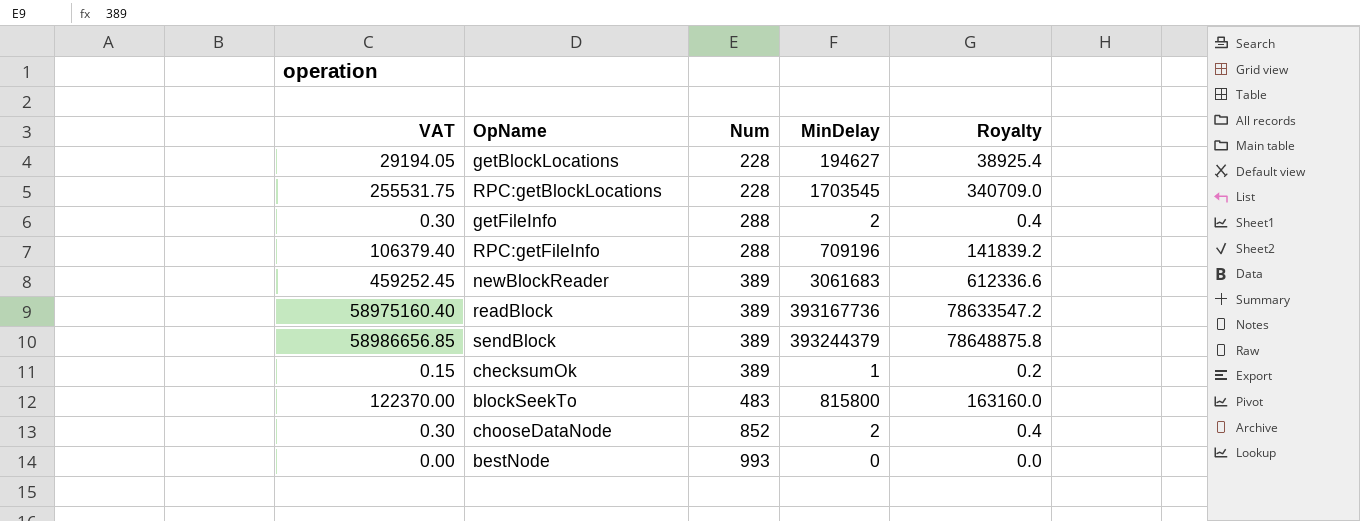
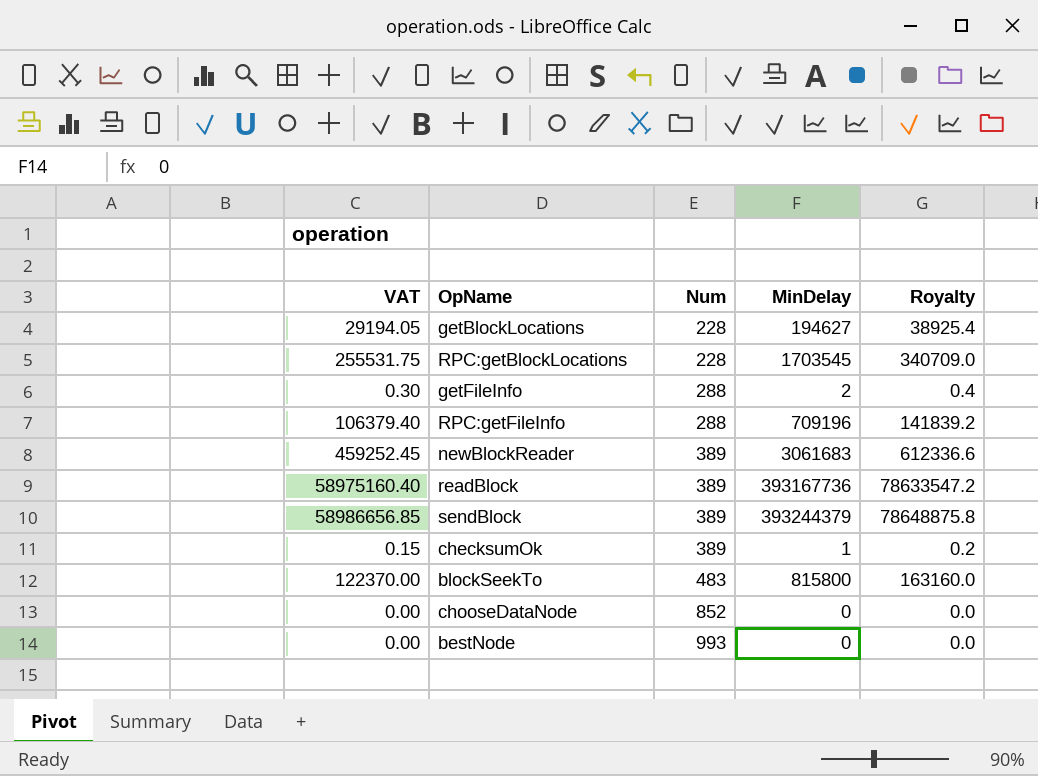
chooseDataNode | VAT: 0.30 -> 0.00
chooseDataNode | MinDelay: 2 -> 0
chooseDataNode | Royalty: 0.4 -> 0.0

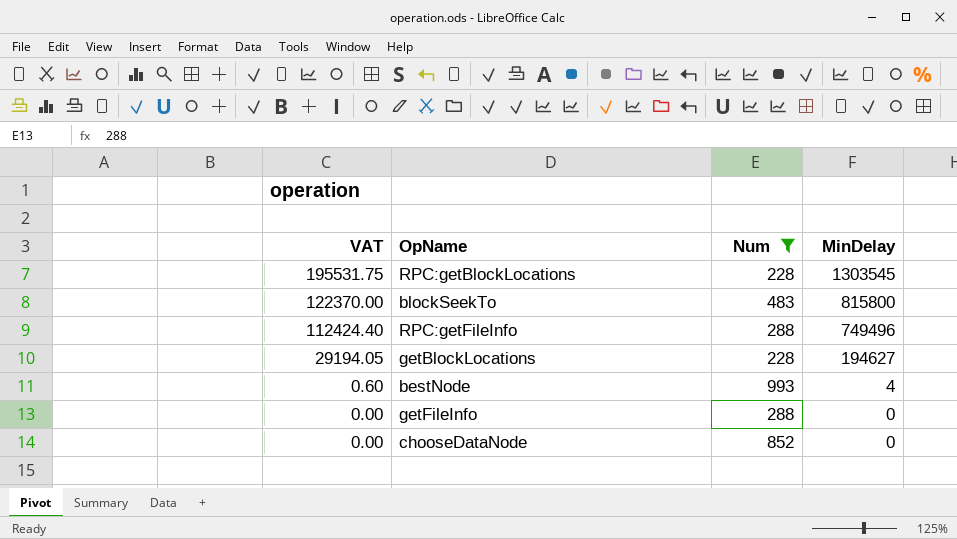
filter: none -> Num != 389
row order: Num ascending -> VAT descending
column Royalty | formula: [MinDelay] * 0.2 -> none
RPC:getBlockLocations | VAT: 255531.75 -> 195531.75
RPC:getBlockLocations | MinDelay: 1703545 -> 1303545
RPC:getFileInfo | VAT: 106379.40 -> 112424.40
RPC:getFileInfo | MinDelay: 709196 -> 749496
bestNode | VAT: 0.00 -> 0.60
bestNode | MinDelay: 0 -> 4
getFileInfo | VAT: 0.30 -> 0.00
getFileInfo | MinDelay: 2 -> 0

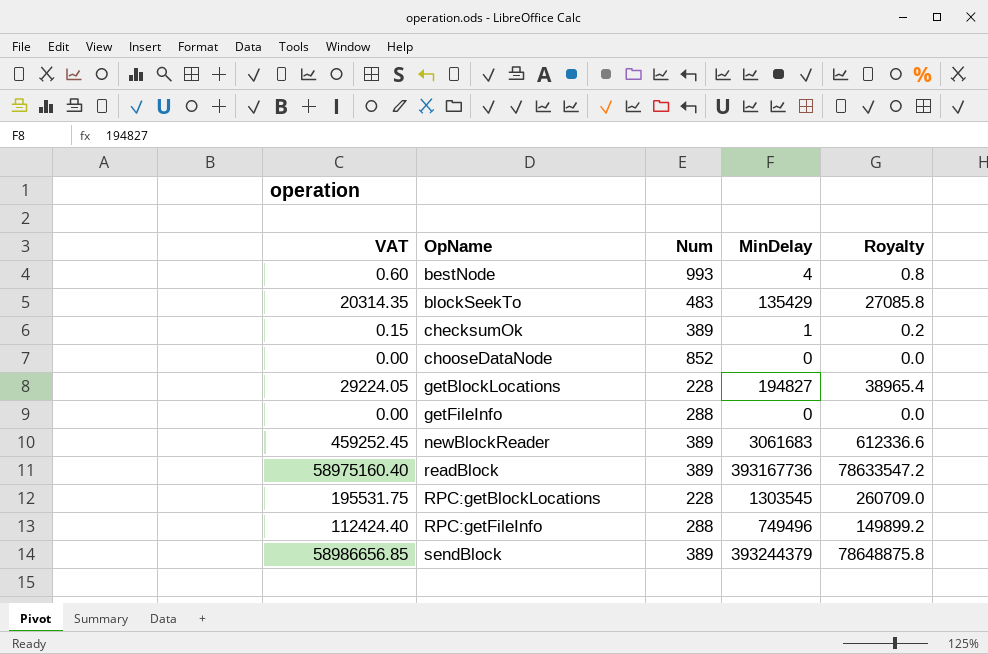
filter: Num != 389 -> none
row order: VAT descending -> OpName ascending
column Royalty | formula: none -> [MinDelay] * 0.2
blockSeekTo | VAT: 122370.00 -> 20314.35
blockSeekTo | MinDelay: 815800 -> 135429
getBlockLocations | VAT: 29194.05 -> 29224.05
getBlockLocations | MinDelay: 194627 -> 194827

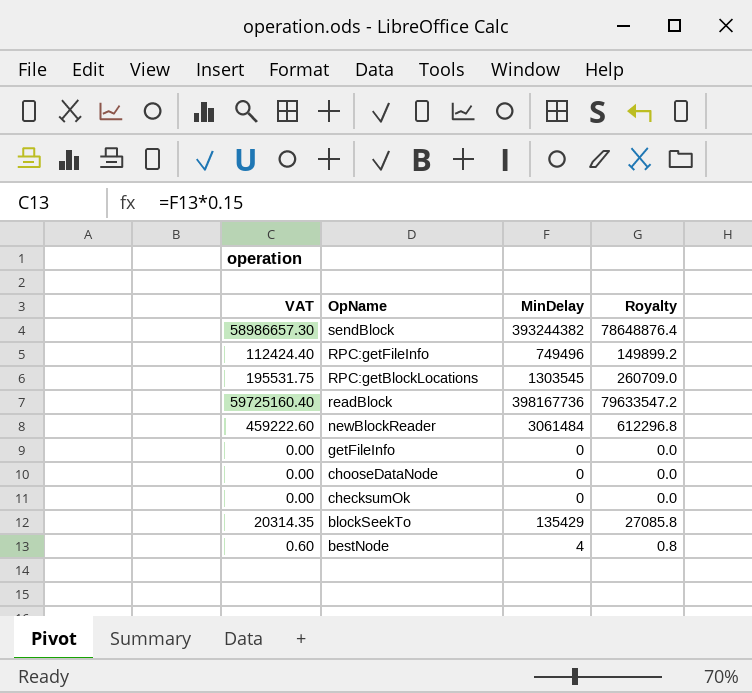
row order: OpName ascending -> OpName descending
column Num | position: 3 -> none
row getBlockLocations: 29224.05 | 228 | 194827 | 38965.4 -> none
sendBlock | VAT: 58986656.85 -> 58986657.30
sendBlock | MinDelay: 393244379 -> 393244382
sendBlock | Royalty: 78648875.8 -> 78648876.4
readBlock | VAT: 58975160.40 -> 59725160.40
readBlock | MinDelay: 393167736 -> 398167736
readBlock | Royalty: 78633547.2 -> 79633547.2
newBlockReader | VAT: 459252.45 -> 459222.60
newBlockReader | MinDelay: 3061683 -> 3061484
newBlockReader | Royalty: 612336.6 -> 612296.8
checksumOk | VAT: 0.15 -> 0.00
checksumOk | MinDelay: 1 -> 0
checksumOk | Royalty: 0.2 -> 0.0

